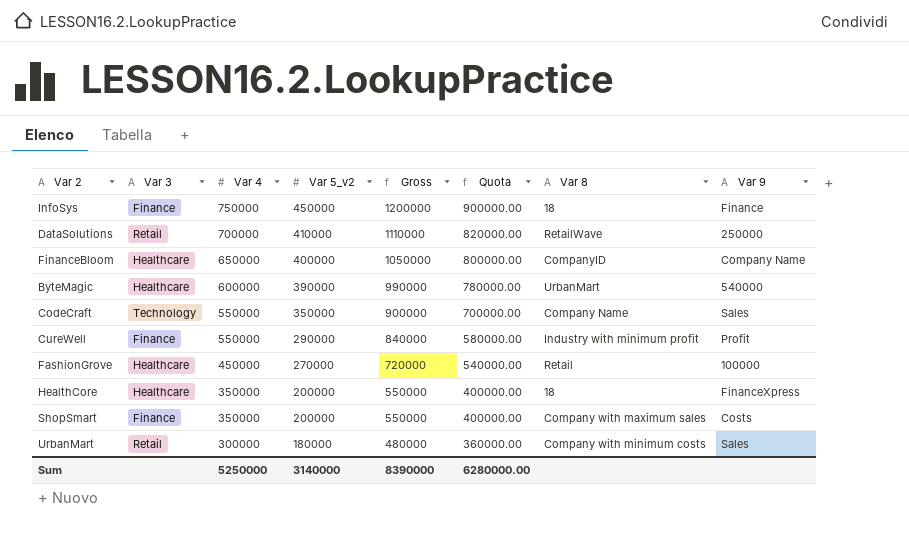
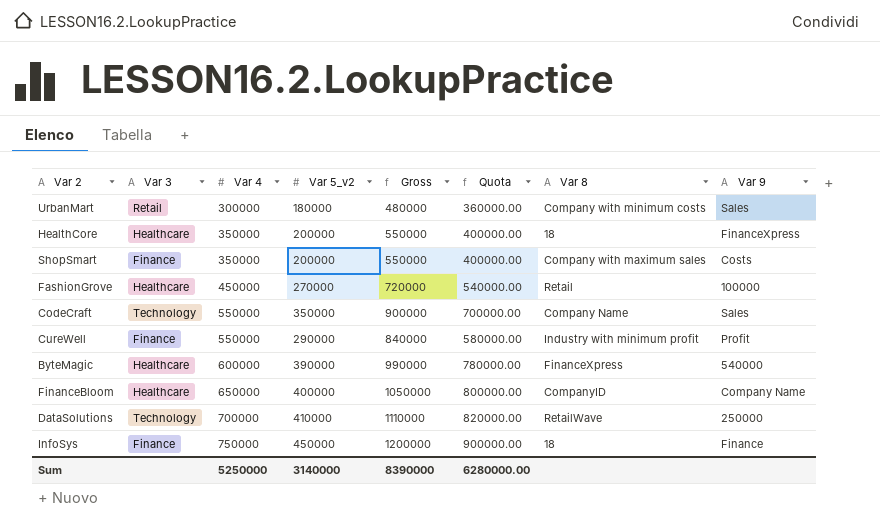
row order: Var 4 descending -> Var 4 ascending
ByteMagic | Var 8: UrbanMart -> FinanceXpress
DataSolutions | Var 3: Retail -> Technology

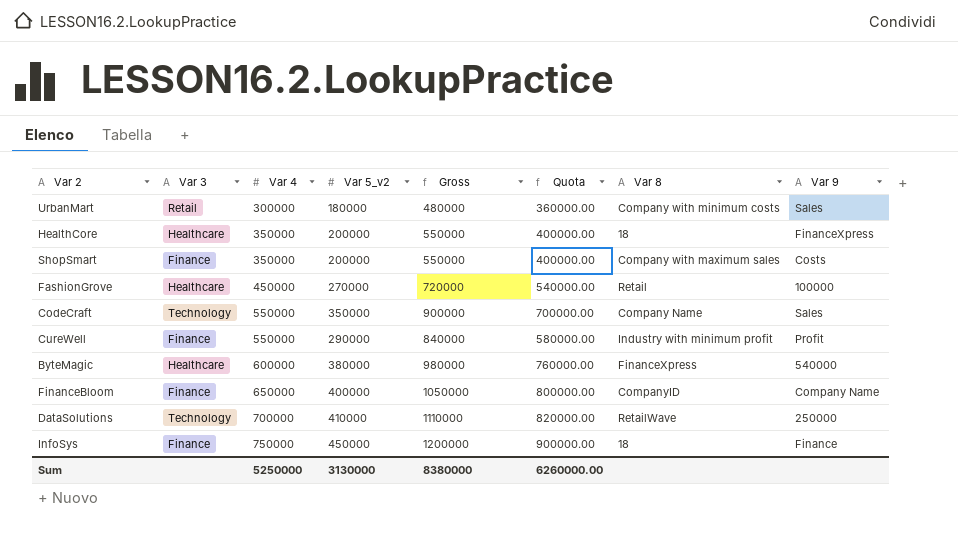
ByteMagic | Var 5_v2: 390000 -> 380000
ByteMagic | Gross: 990000 -> 980000
ByteMagic | Quota: 780000.00 -> 760000.00
FinanceBloom | Var 3: Healthcare -> Finance
Sum | Var 5_v2: 3140000 -> 3130000
Sum | Gross: 8390000 -> 8380000
Sum | Quota: 6280000.00 -> 6260000.00

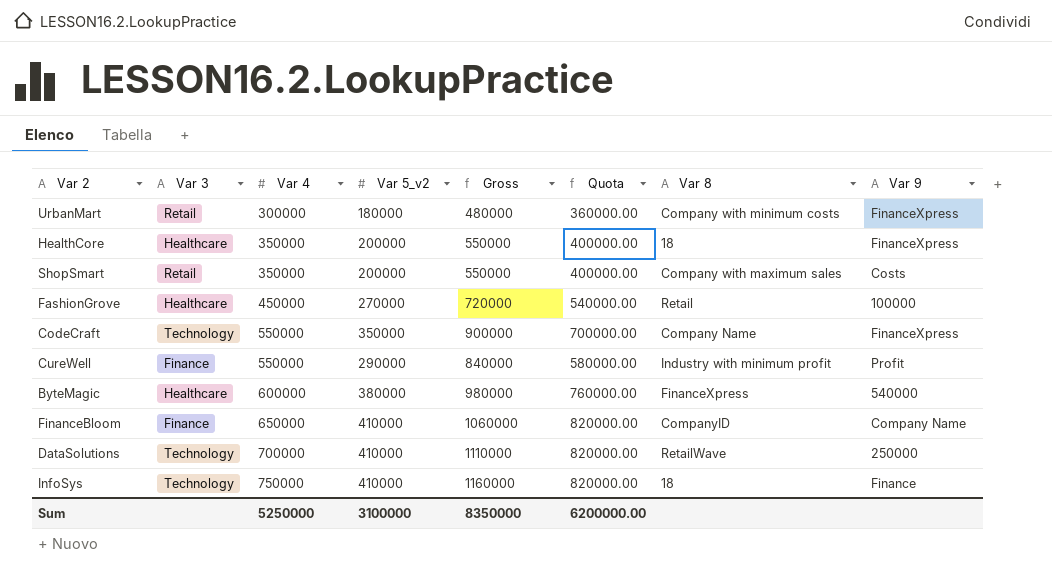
UrbanMart | Var 9: Sales -> FinanceXpress
ShopSmart | Var 3: Finance -> Retail
CodeCraft | Var 9: Sales -> FinanceXpress
FinanceBloom | Var 5_v2: 400000 -> 410000
FinanceBloom | Gross: 1050000 -> 1060000
FinanceBloom | Quota: 800000.00 -> 820000.00
InfoSys | Var 3: Finance -> Technology
InfoSys | Var 5_v2: 450000 -> 410000
InfoSys | Gross: 1200000 -> 1160000
InfoSys | Quota: 900000.00 -> 820000.00
Sum | Var 5_v2: 3130000 -> 3100000
Sum | Gross: 8380000 -> 8350000
Sum | Quota: 6260000.00 -> 6200000.00

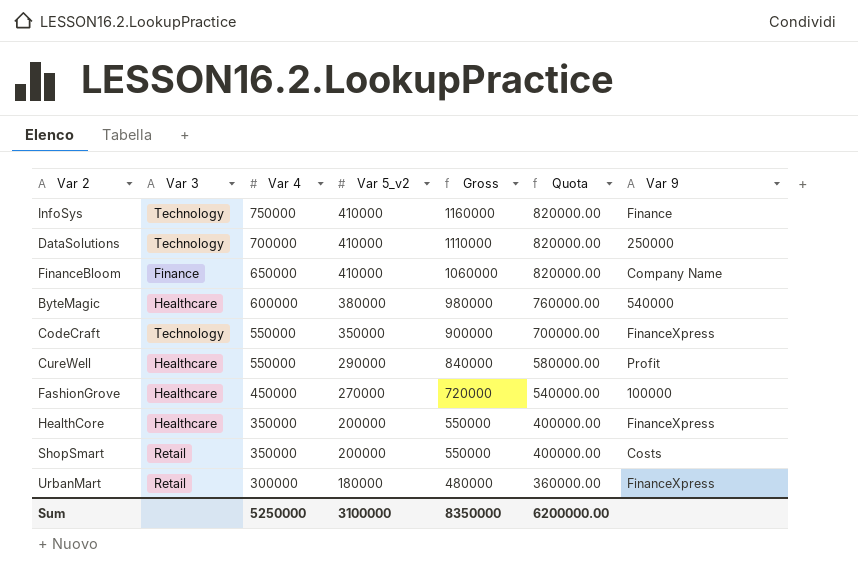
row order: Var 4 ascending -> Var 4 descending
column Var 8 | position: 7 -> none
CureWell | Var 3: Finance -> Healthcare

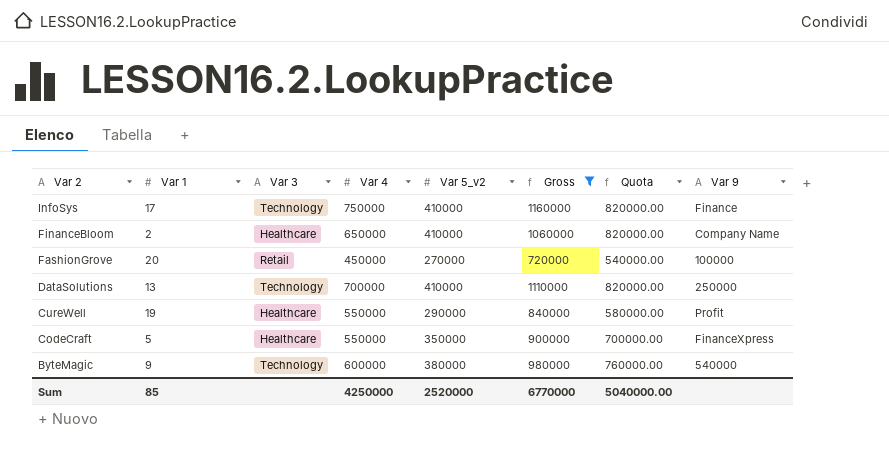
filter: none -> Gross >= 720000
row order: Var 4 descending -> Var 2 descending
column Var 1 | position: none -> 2
FinanceBloom | Var 3: Finance -> Healthcare
FashionGrove | Var 3: Healthcare -> Retail
CodeCraft | Var 3: Technology -> Healthcare
ByteMagic | Var 3: Healthcare -> Technology
Sum | Var 4: 5250000 -> 4250000
Sum | Var 5_v2: 3100000 -> 2520000
Sum | Gross: 8350000 -> 6770000
Sum | Quota: 6200000.00 -> 5040000.00

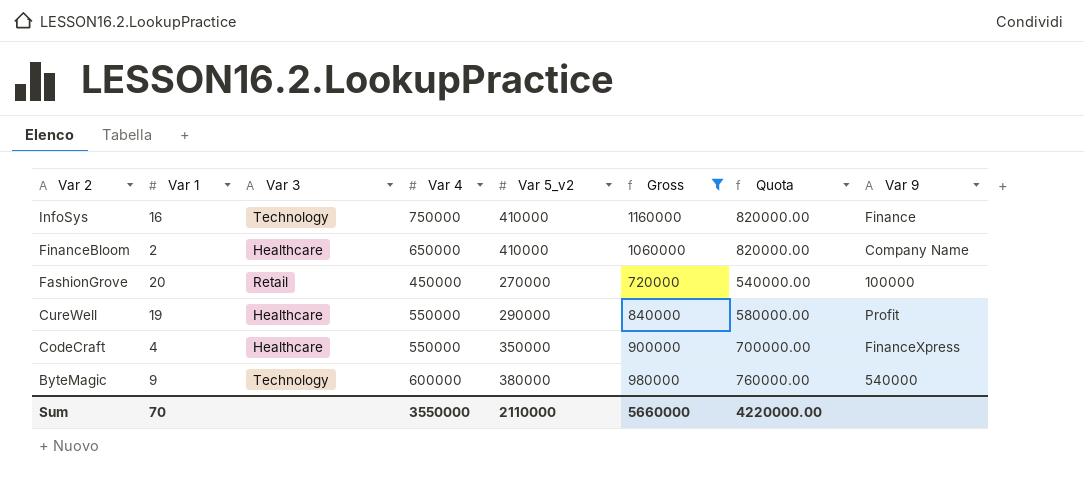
row DataSolutions: 13 | Technology | 700000 | 410000 | 1110000 | 820000.00 | 250000 -> none
InfoSys | Var 1: 17 -> 16
CodeCraft | Var 1: 5 -> 4
Sum | Var 1: 85 -> 70
Sum | Var 4: 4250000 -> 3550000
Sum | Var 5_v2: 2520000 -> 2110000
Sum | Gross: 6770000 -> 5660000
Sum | Quota: 5040000.00 -> 4220000.00

